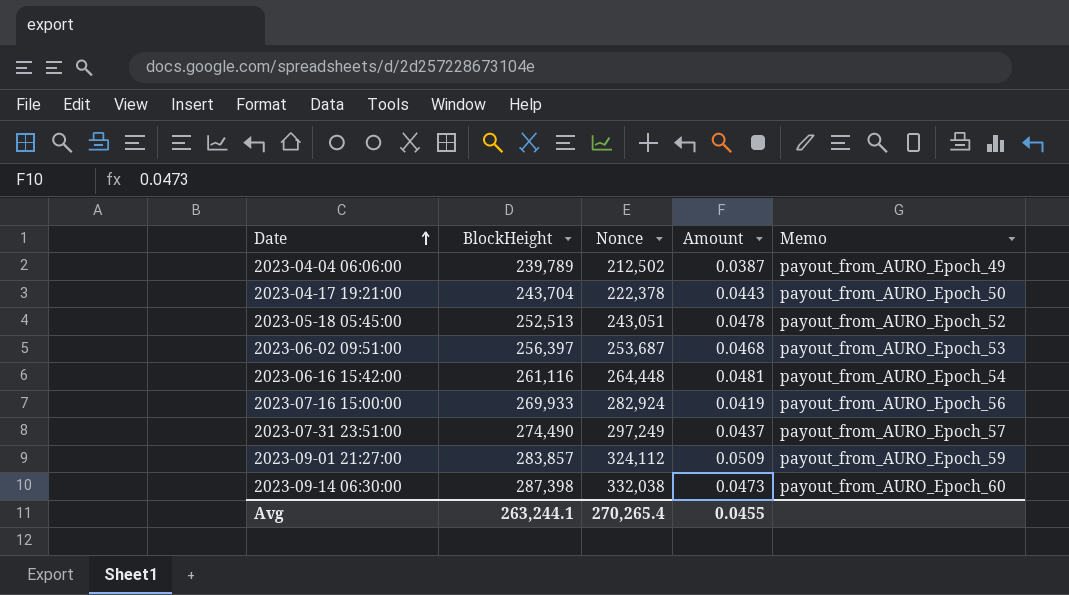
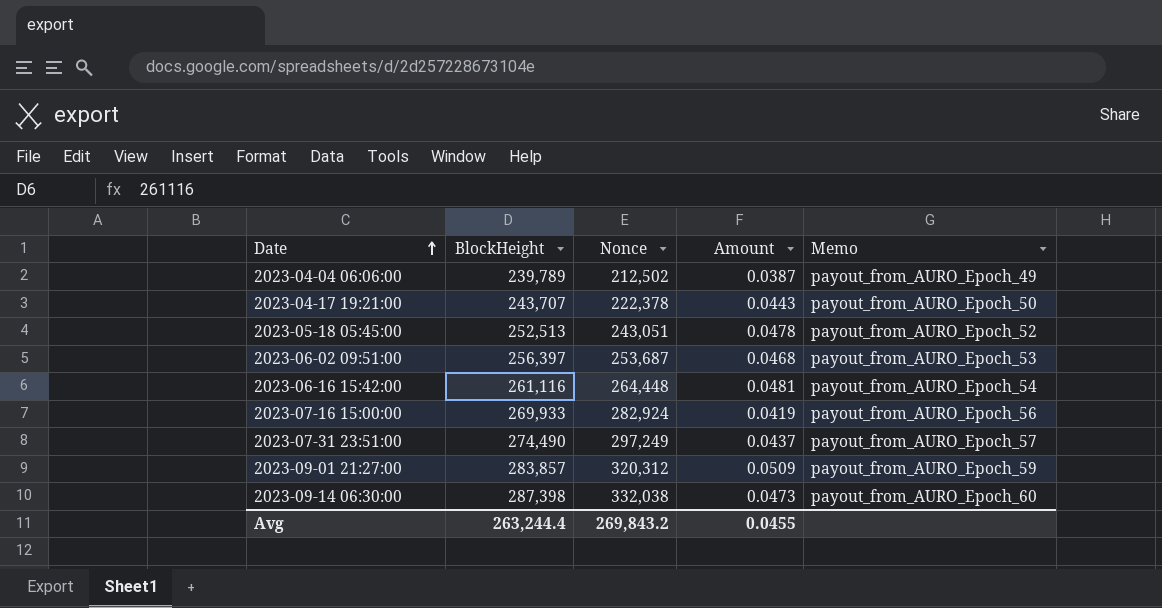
2023-04-17 19:21:00 | BlockHeight: 243,704 -> 243,707
2023-09-01 21:27:00 | Nonce: 324,112 -> 320,312
Avg | BlockHeight: 263,244.1 -> 263,244.4
Avg | Nonce: 270,265.4 -> 269,843.2

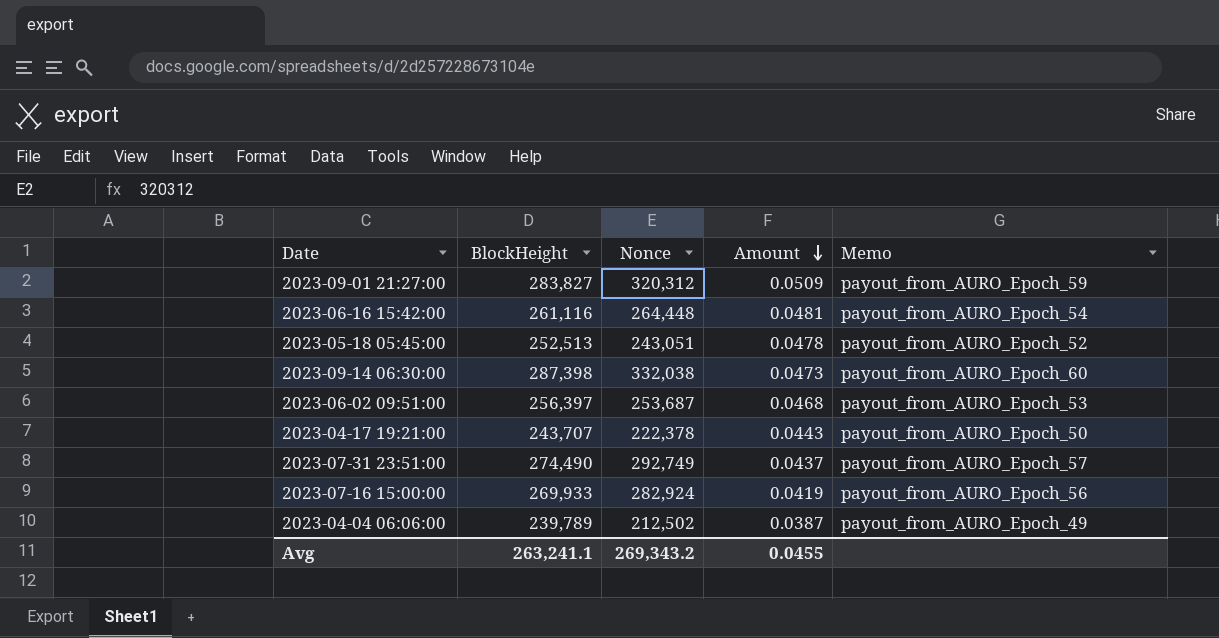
row order: Date ascending -> Amount descending
2023-09-01 21:27:00 | BlockHeight: 283,857 -> 283,827
2023-07-31 23:51:00 | Nonce: 297,249 -> 292,749
Avg | BlockHeight: 263,244.4 -> 263,241.1
Avg | Nonce: 269,843.2 -> 269,343.2

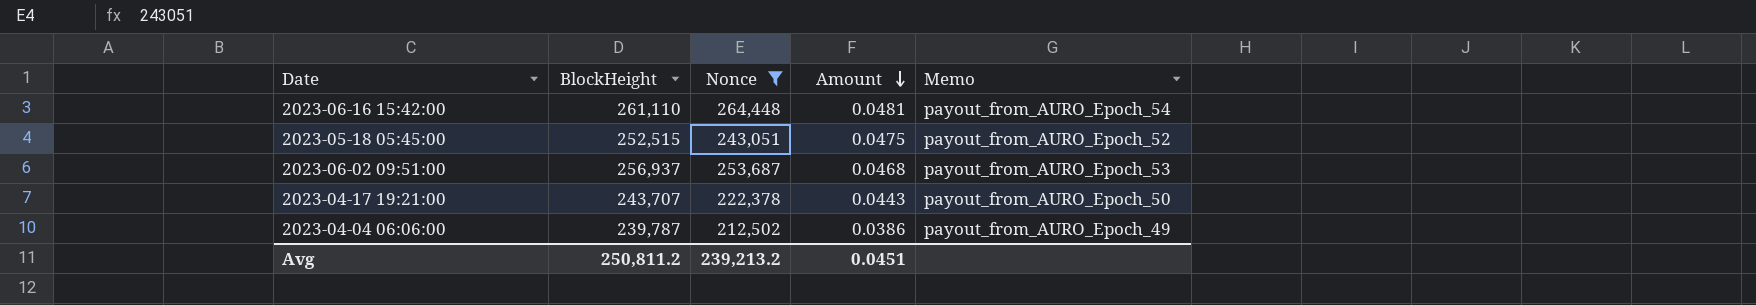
filter: none -> Nonce <= 264,448
2023-06-16 15:42:00 | BlockHeight: 261,116 -> 261,110
2023-05-18 05:45:00 | BlockHeight: 252,513 -> 252,515
2023-05-18 05:45:00 | Amount: 0.0478 -> 0.0475
2023-06-02 09:51:00 | BlockHeight: 256,397 -> 256,937
2023-04-04 06:06:00 | BlockHeight: 239,789 -> 239,787
2023-04-04 06:06:00 | Amount: 0.0387 -> 0.0386
Avg | BlockHeight: 263,241.1 -> 250,811.2
Avg | Nonce: 269,343.2 -> 239,213.2
Avg | Amount: 0.0455 -> 0.0451

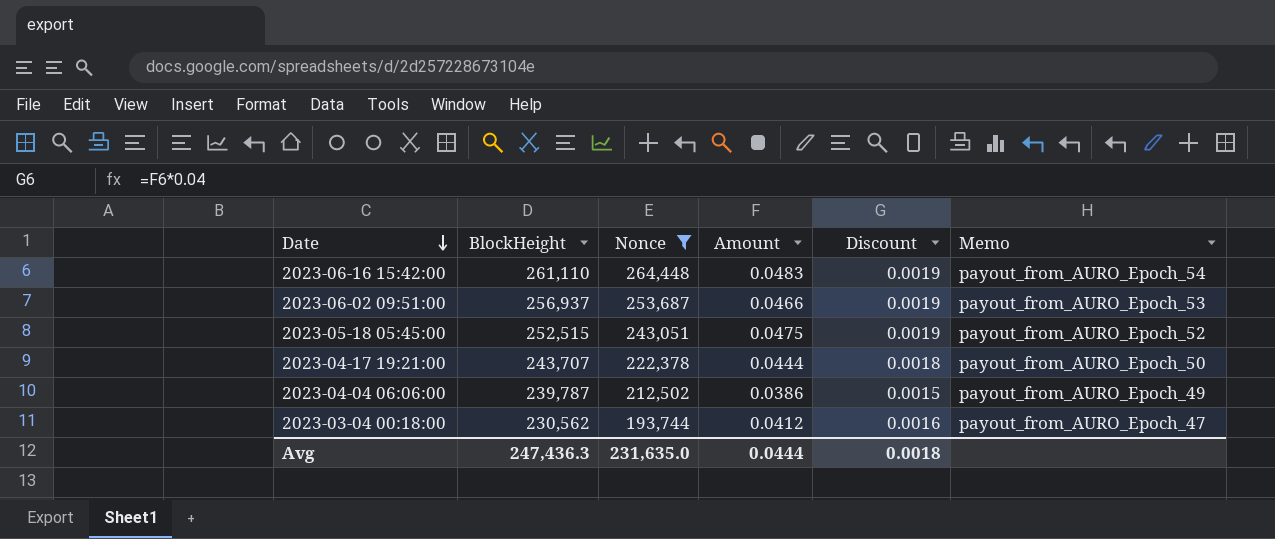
row order: Amount descending -> Date descending
column Discount | formula: none -> [Amount] * 0.04
2023-06-16 15:42:00 | Amount: 0.0481 -> 0.0483
2023-06-02 09:51:00 | Amount: 0.0468 -> 0.0466
2023-04-17 19:21:00 | Amount: 0.0443 -> 0.0444
row 2023-03-04 00:18:00: none -> 230,562 | 193,744 | 0.0412 | 0.0016 | payout_from_AURO_Epoch_47
Avg | BlockHeight: 250,811.2 -> 247,436.3
Avg | Nonce: 239,213.2 -> 231,635.0
Avg | Amount: 0.0451 -> 0.0444

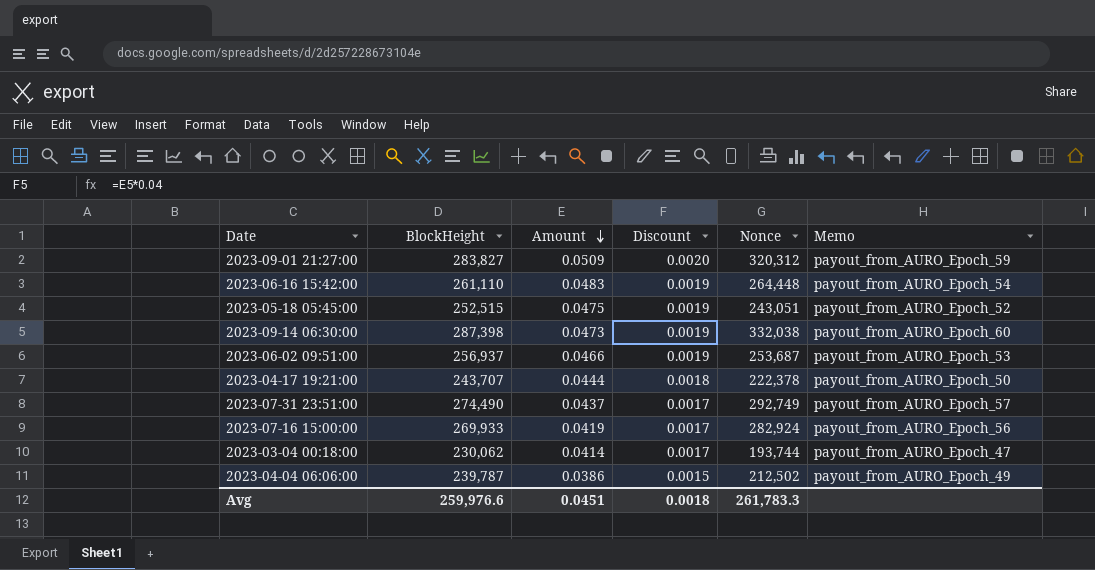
filter: Nonce <= 264,448 -> none
row order: Date descending -> Amount descending
column Nonce | position: 3 -> 5
2023-03-04 00:18:00 | BlockHeight: 230,562 -> 230,062
2023-03-04 00:18:00 | Amount: 0.0412 -> 0.0414
2023-03-04 00:18:00 | Discount: 0.0016 -> 0.0017
Avg | BlockHeight: 247,436.3 -> 259,976.6
Avg | Amount: 0.0444 -> 0.0451
Avg | Nonce: 231,635.0 -> 261,783.3

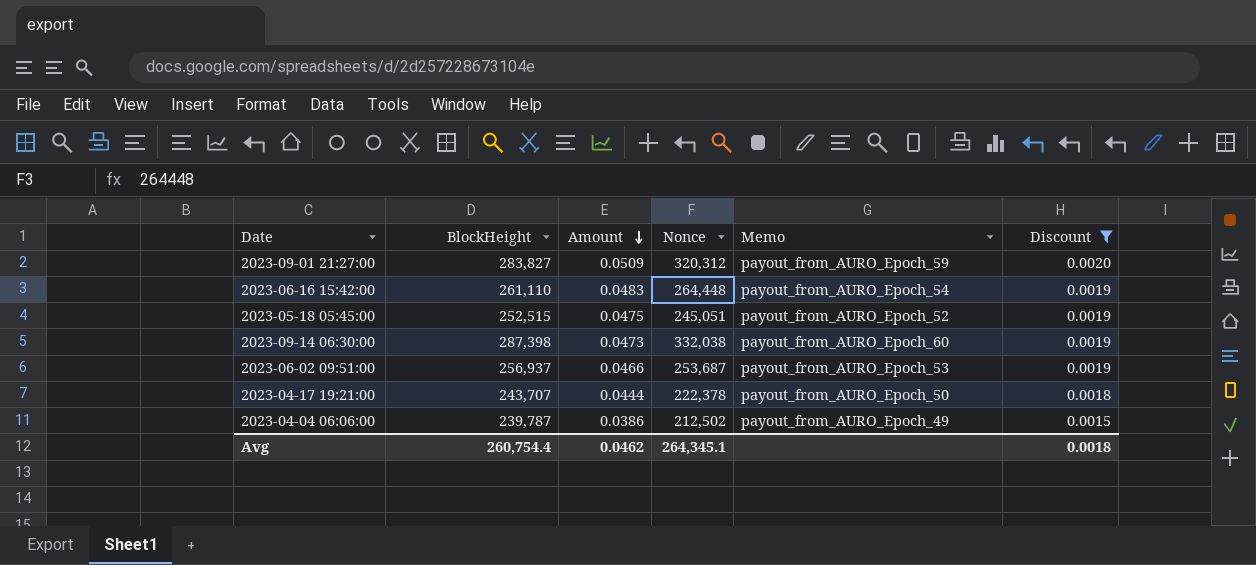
filter: none -> Discount != 0.0017
column Discount | position: 4 -> 6
2023-05-18 05:45:00 | Nonce: 243,051 -> 245,051
Avg | BlockHeight: 259,976.6 -> 260,754.4
Avg | Amount: 0.0451 -> 0.0462
Avg | Nonce: 261,783.3 -> 264,345.1

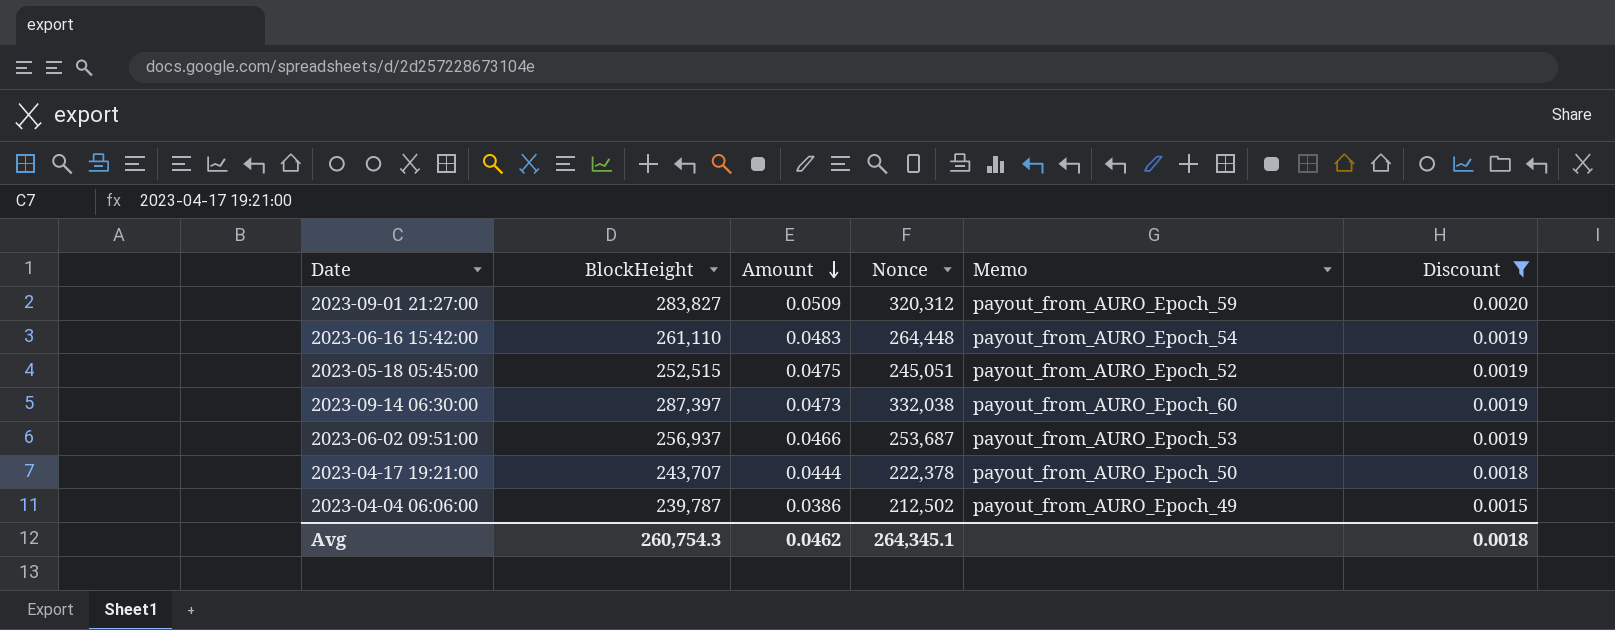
2023-09-14 06:30:00 | BlockHeight: 287,398 -> 287,397
Avg | BlockHeight: 260,754.4 -> 260,754.3

